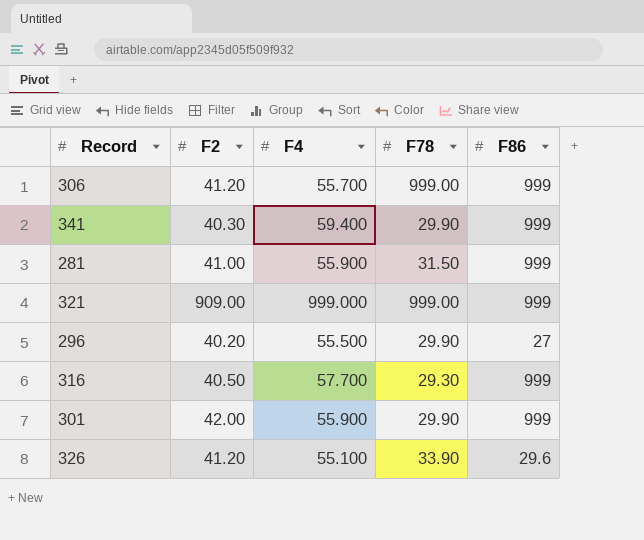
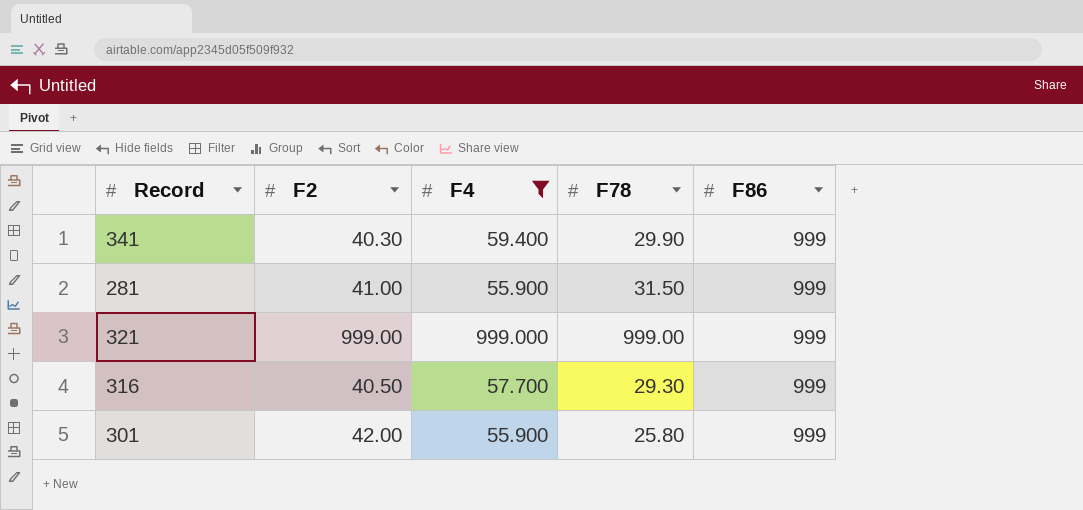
filter: none -> F4 >= 55.900
321 | F2: 909.00 -> 999.00
301 | F78: 29.90 -> 25.80

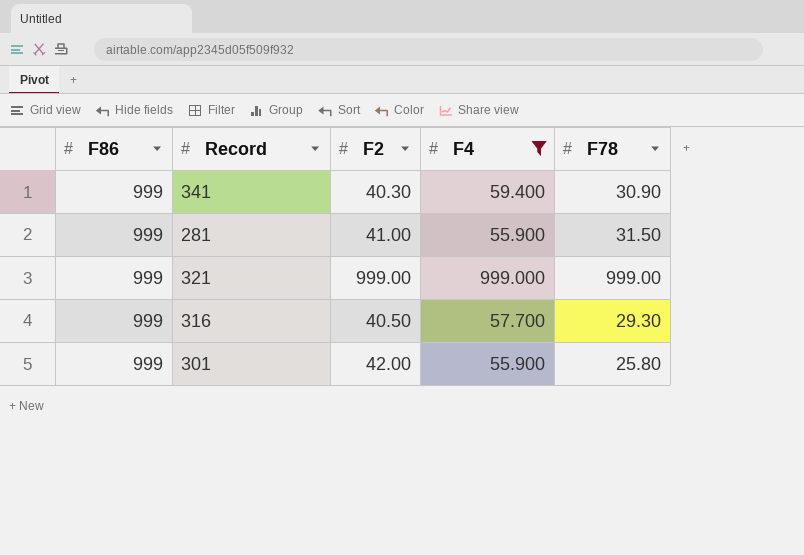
column F86 | position: 5 -> 1
341 | F78: 29.90 -> 30.90

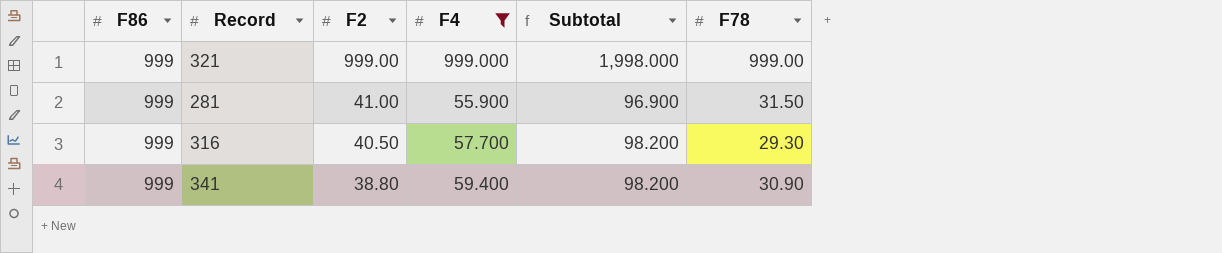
row order: none -> F2 descending
column Subtotal | formula: none -> [F2] + [F4]
row 301: 999 | 42.00 | 55.900 | 25.80 -> none
341 | F2: 40.30 -> 38.80

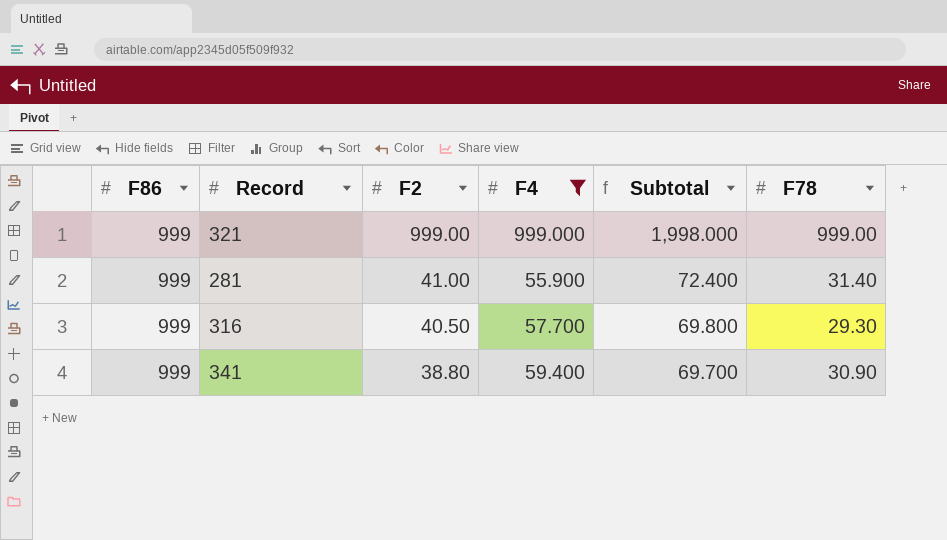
column Subtotal | formula: [F2] + [F4] -> [F2] + [F78]
281 | F78: 31.50 -> 31.40

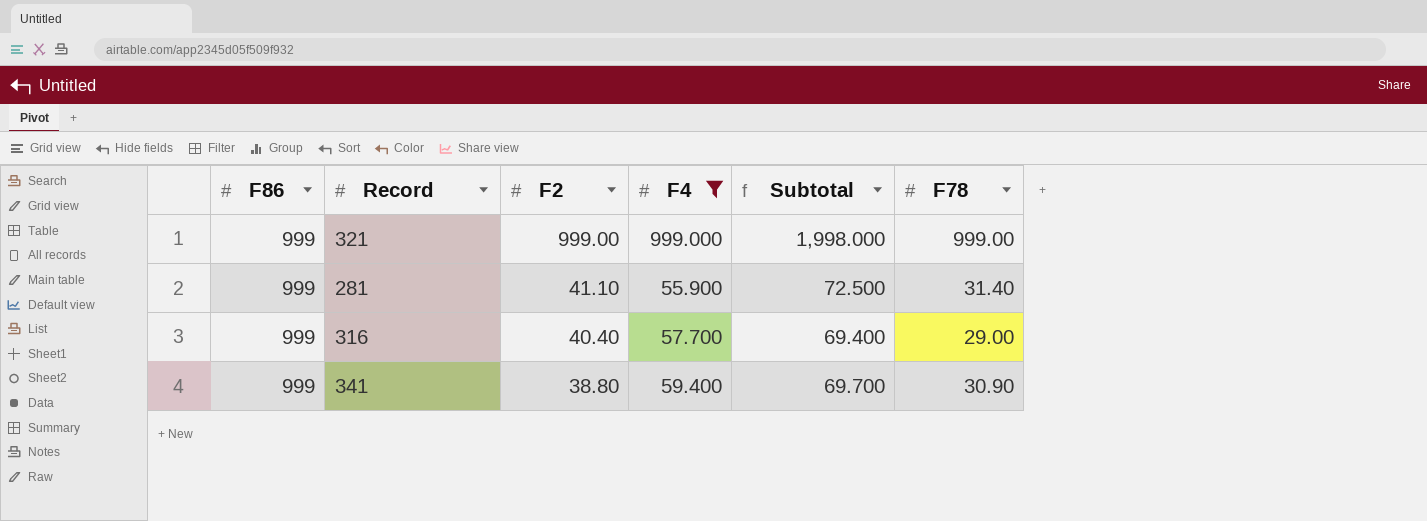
281 | F2: 41.00 -> 41.10
281 | Subtotal: 72.400 -> 72.500
316 | F2: 40.50 -> 40.40
316 | Subtotal: 69.800 -> 69.400
316 | F78: 29.30 -> 29.00

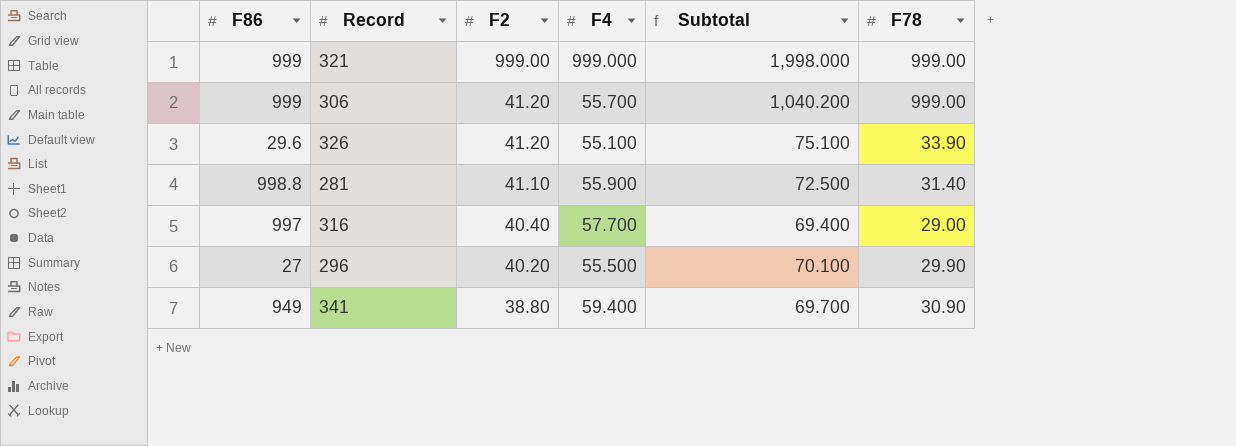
filter: F4 >= 55.900 -> none
281 | F86: 999 -> 998.8
316 | F86: 999 -> 997
341 | F86: 999 -> 949

